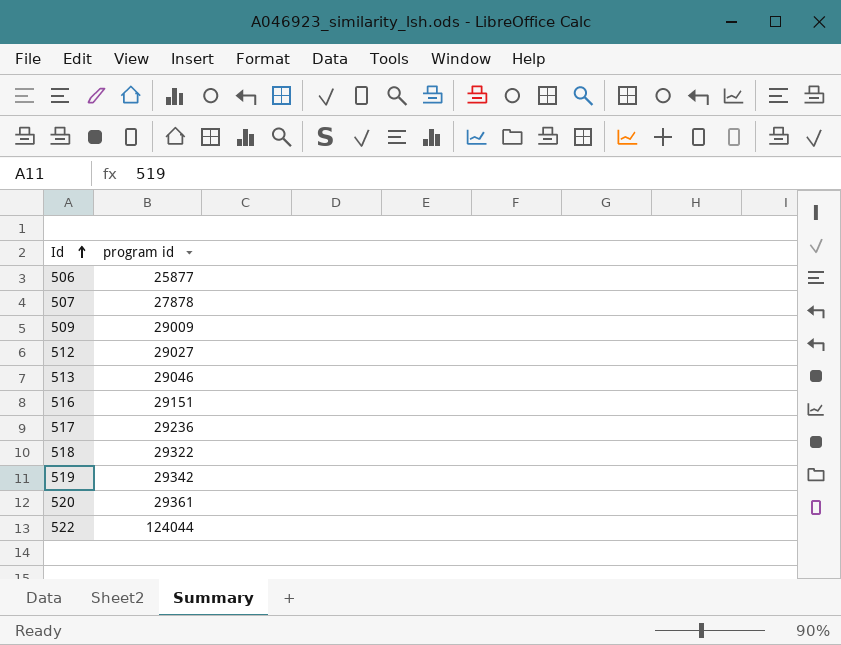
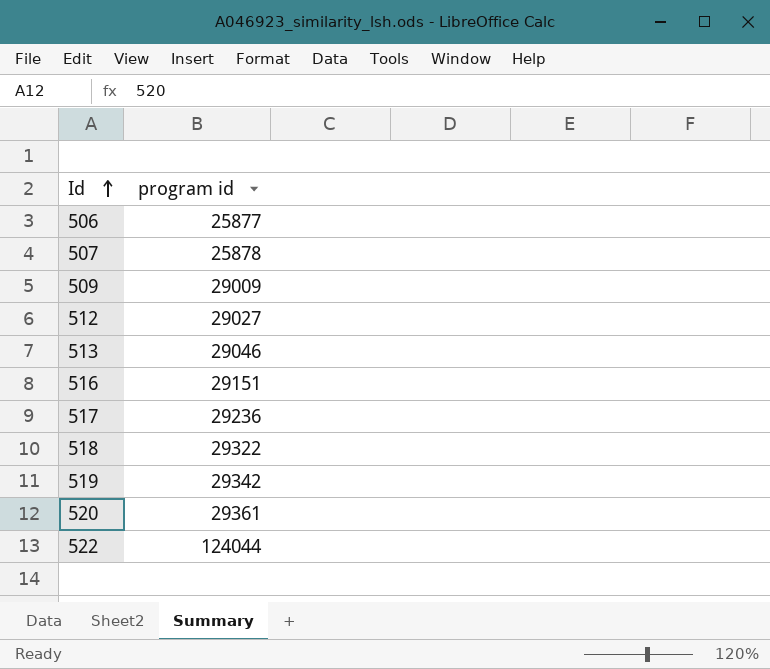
507 | program id: 27878 -> 25878

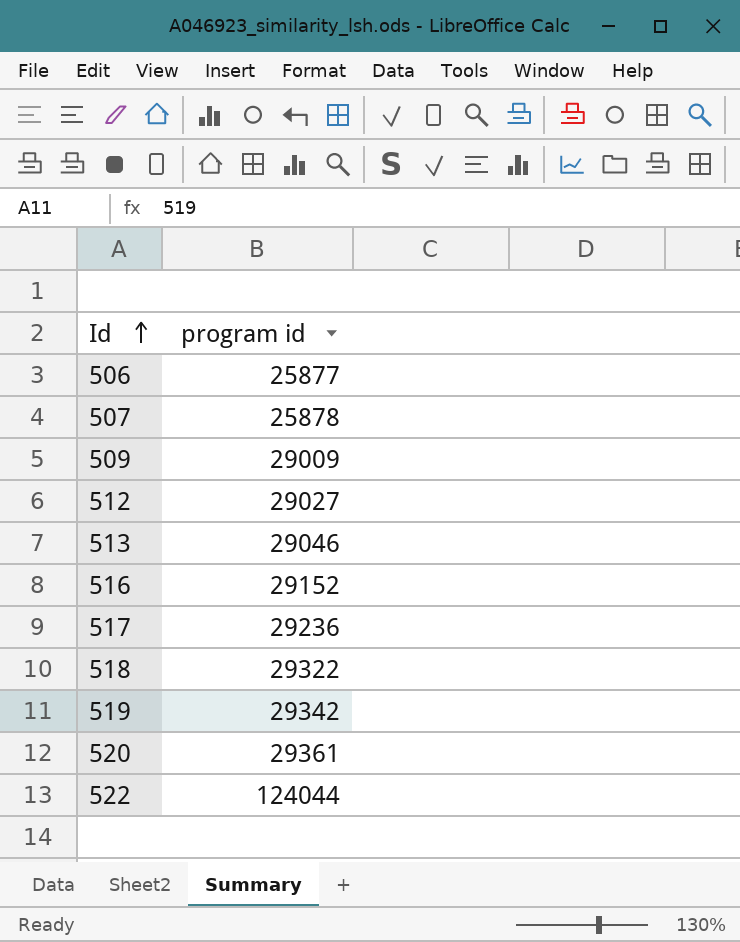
516 | program id: 29151 -> 29152

